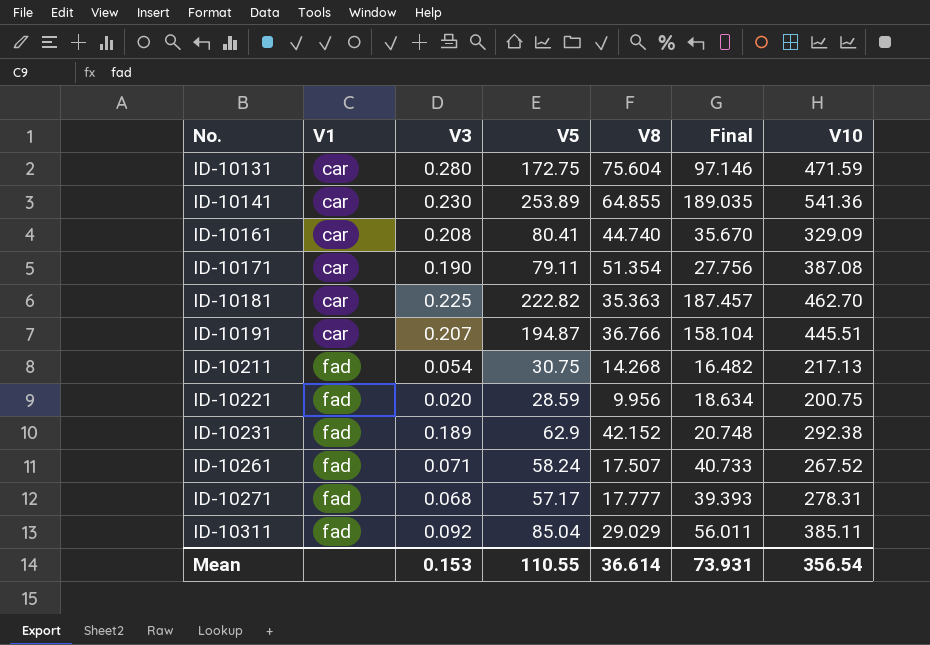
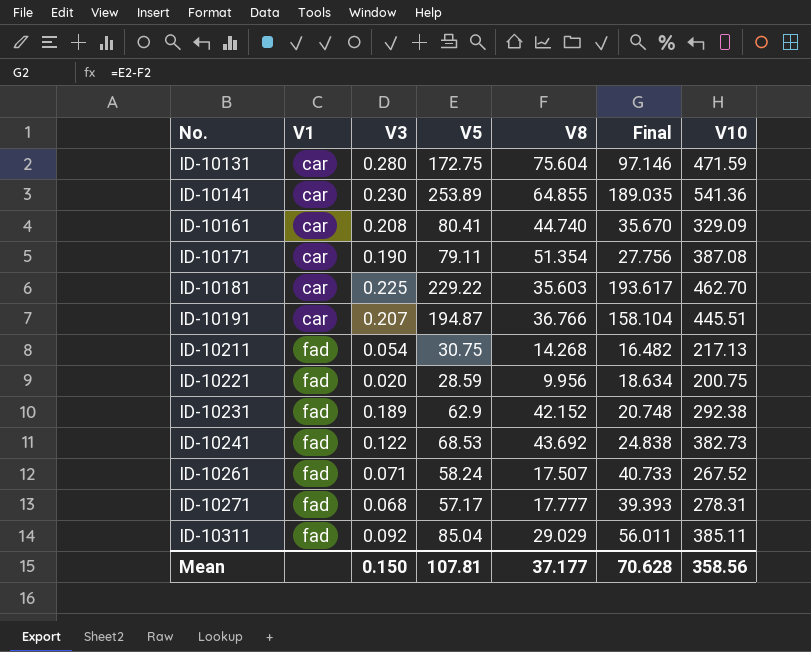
ID-10181 | V5: 222.82 -> 229.22
ID-10181 | V8: 35.363 -> 35.603
ID-10181 | Final: 187.457 -> 193.617
row ID-10241: none -> fad | 0.122 | 68.53 | 43.692 | 24.838 | 382.73
Mean | V3: 0.153 -> 0.150
Mean | V5: 110.55 -> 107.81
Mean | V8: 36.614 -> 37.177
Mean | Final: 73.931 -> 70.628
Mean | V10: 356.54 -> 358.56

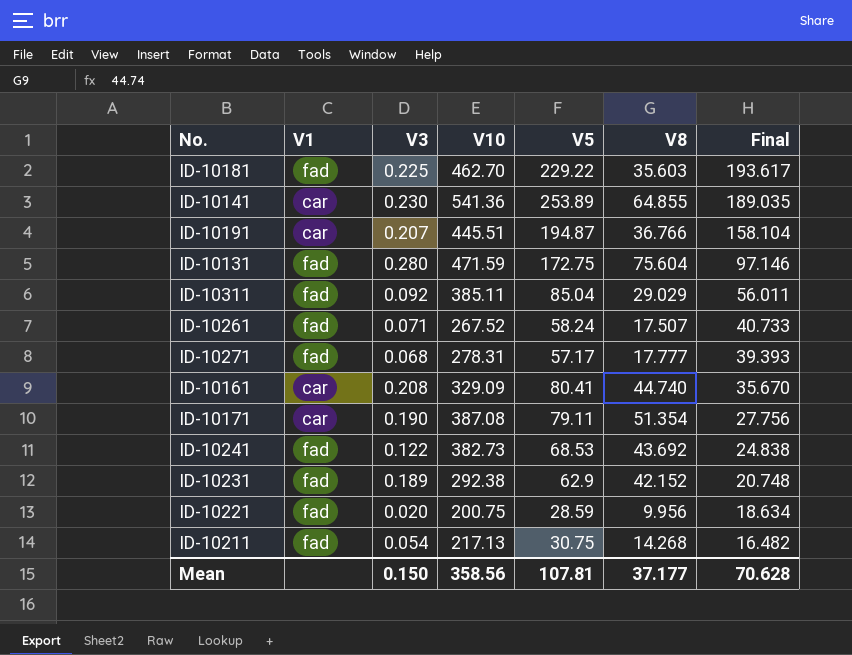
row order: No. ascending -> Final descending
column V10 | position: 7 -> 4
ID-10181 | V1: car -> fad
ID-10131 | V1: car -> fad

